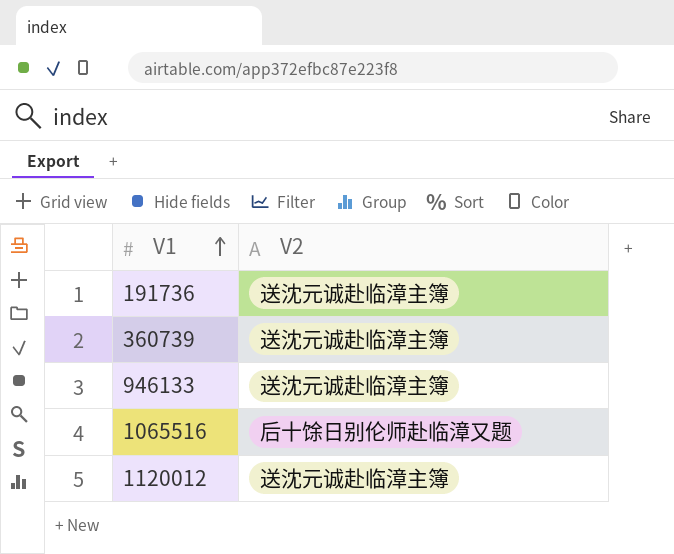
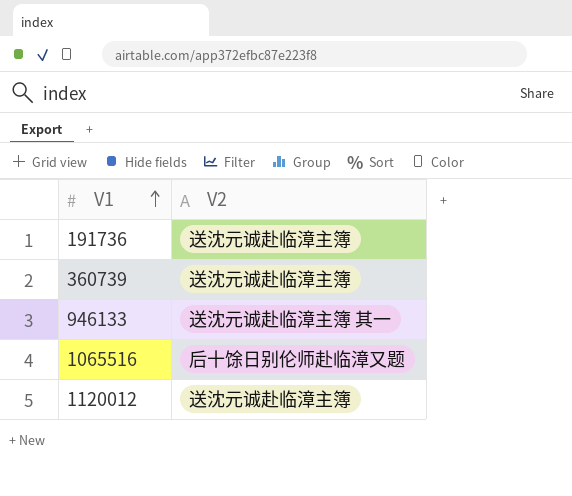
946133 | V2: 送沈元诚赴临漳主簿 -> 送沈元诚赴临漳主簿 其一

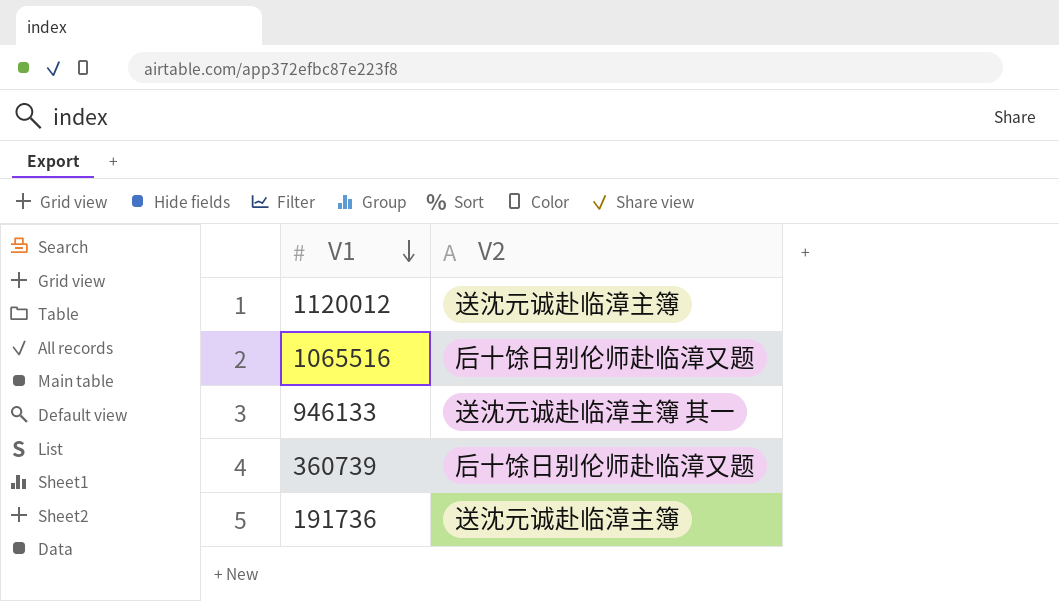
row order: V1 ascending -> V1 descending
360739 | V2: 送沈元诚赴临漳主簿 -> 后十馀日别伦师赴临漳又题

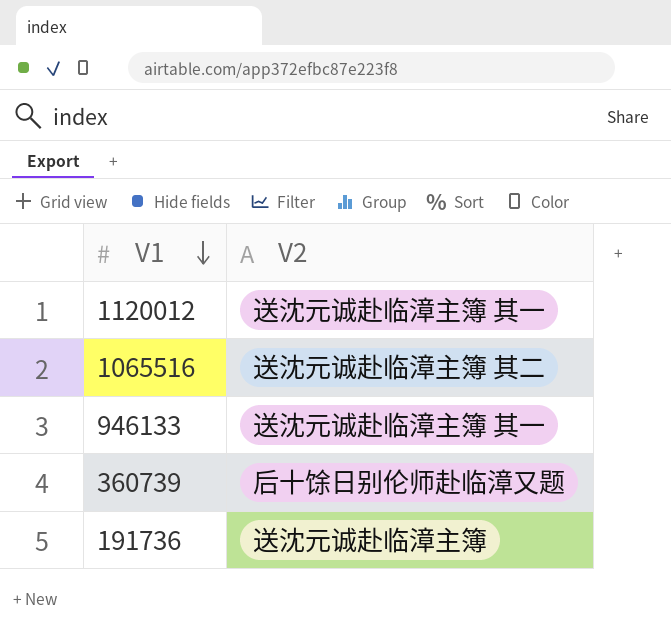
1120012 | V2: 送沈元诚赴临漳主簿 -> 送沈元诚赴临漳主簿 其一
1065516 | V2: 后十馀日别伦师赴临漳又题 -> 送沈元诚赴临漳主簿 其二

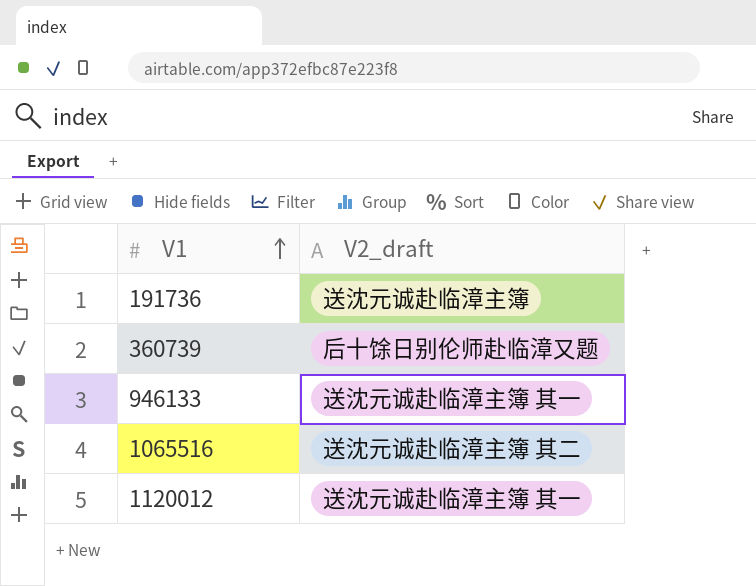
row order: V1 descending -> V1 ascending
column name: V2 -> V2_draft

